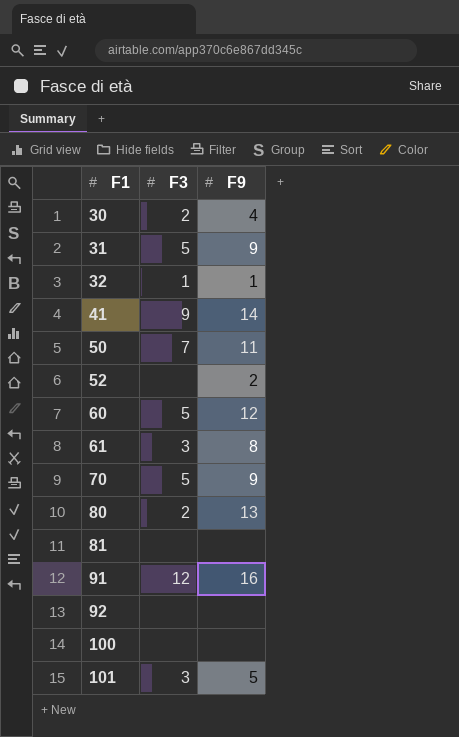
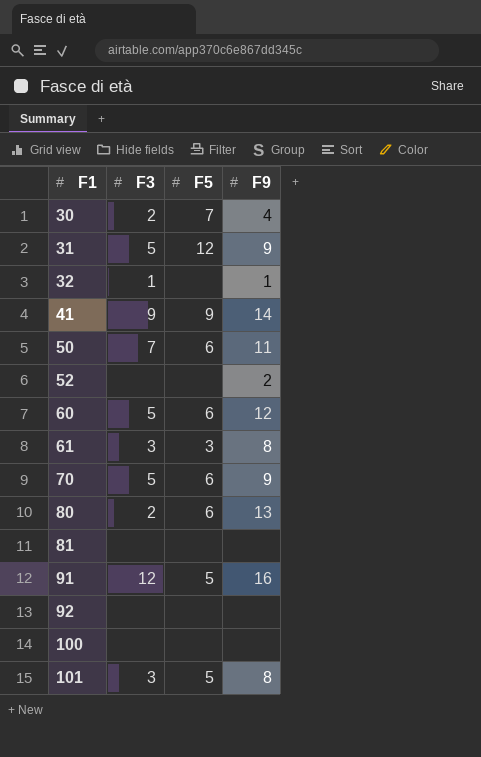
column F5 | position: none -> 3
101 | F9: 5 -> 8

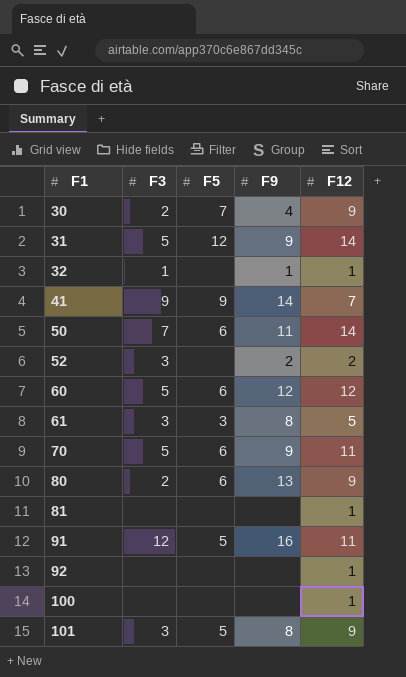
column F12 | position: none -> 5
52 | F3: none -> 3

